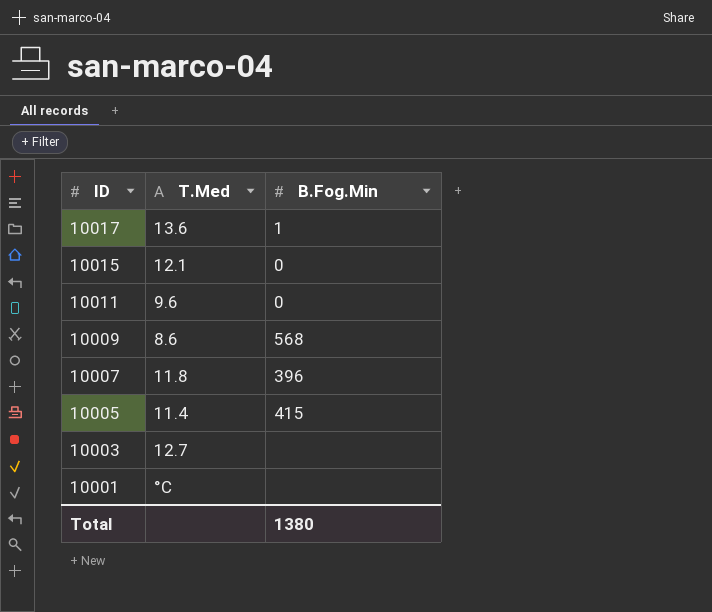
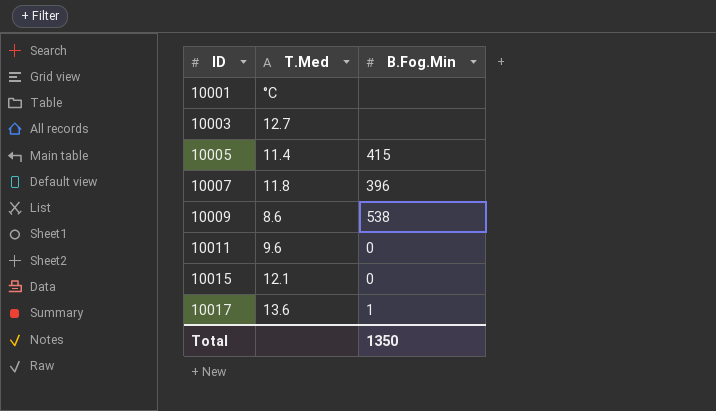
row order: ID descending -> ID ascending
10009 | B.Fog.Min: 568 -> 538
Total | B.Fog.Min: 1380 -> 1350

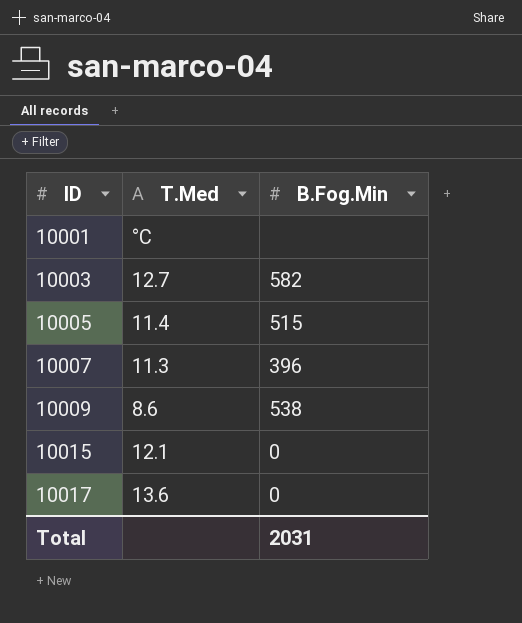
row 10011: 9.6 | 0 -> none
10003 | B.Fog.Min: none -> 582
10005 | B.Fog.Min: 415 -> 515
10007 | T.Med: 11.8 -> 11.3
10017 | B.Fog.Min: 1 -> 0
Total | B.Fog.Min: 1350 -> 2031

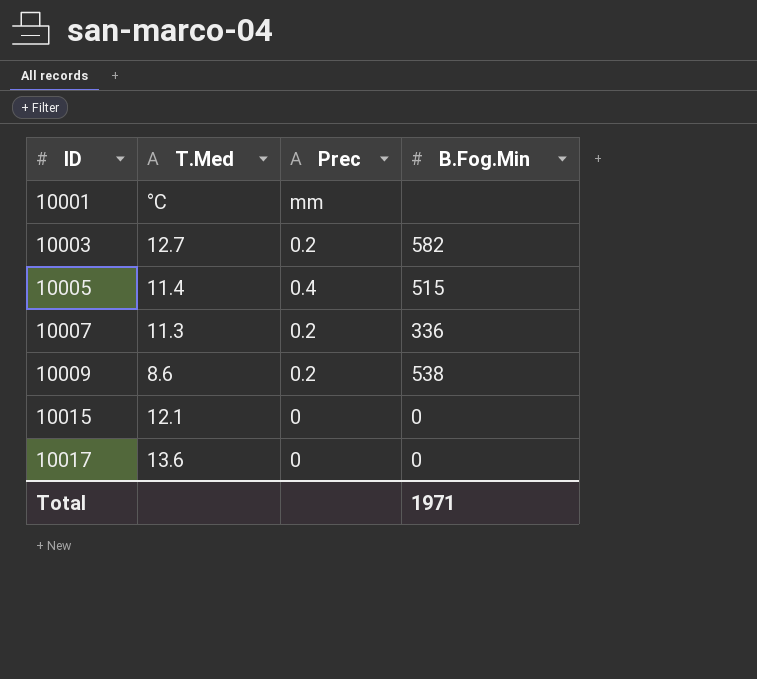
column Prec | position: none -> 3
10007 | B.Fog.Min: 396 -> 336
Total | B.Fog.Min: 2031 -> 1971

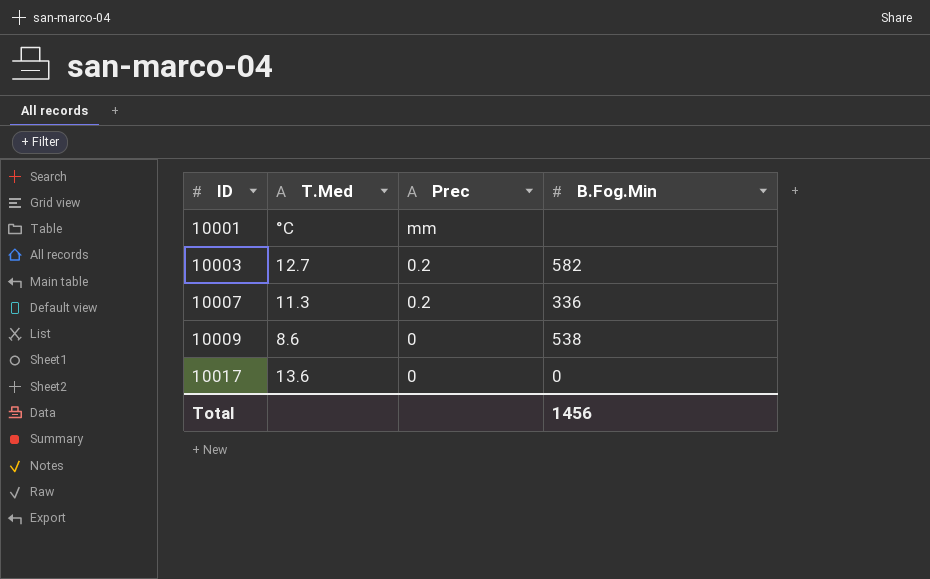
row 10005: 11.4 | 0.4 | 515 -> none
row 10015: 12.1 | 0 | 0 -> none
10009 | Prec: 0.2 -> 0
Total | B.Fog.Min: 1971 -> 1456

